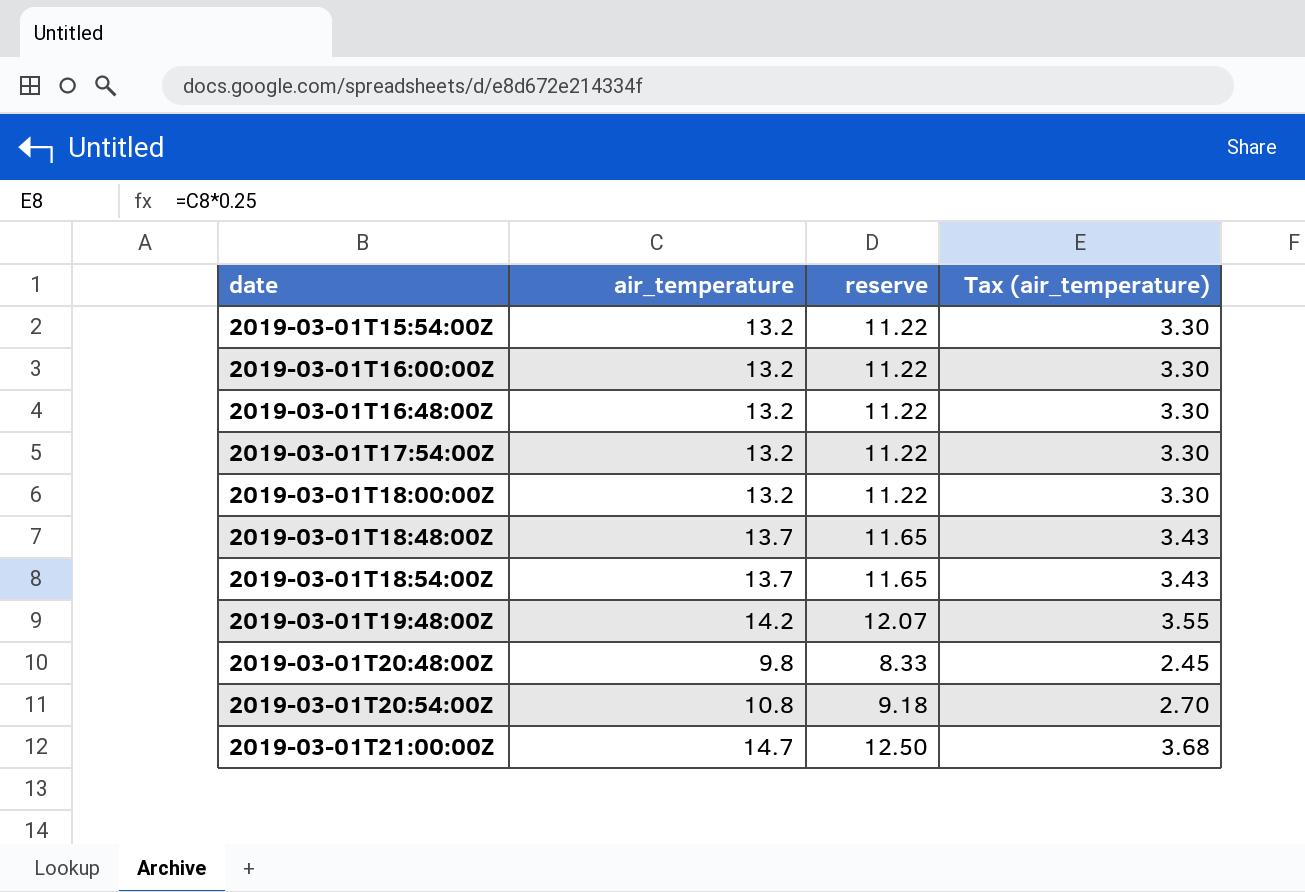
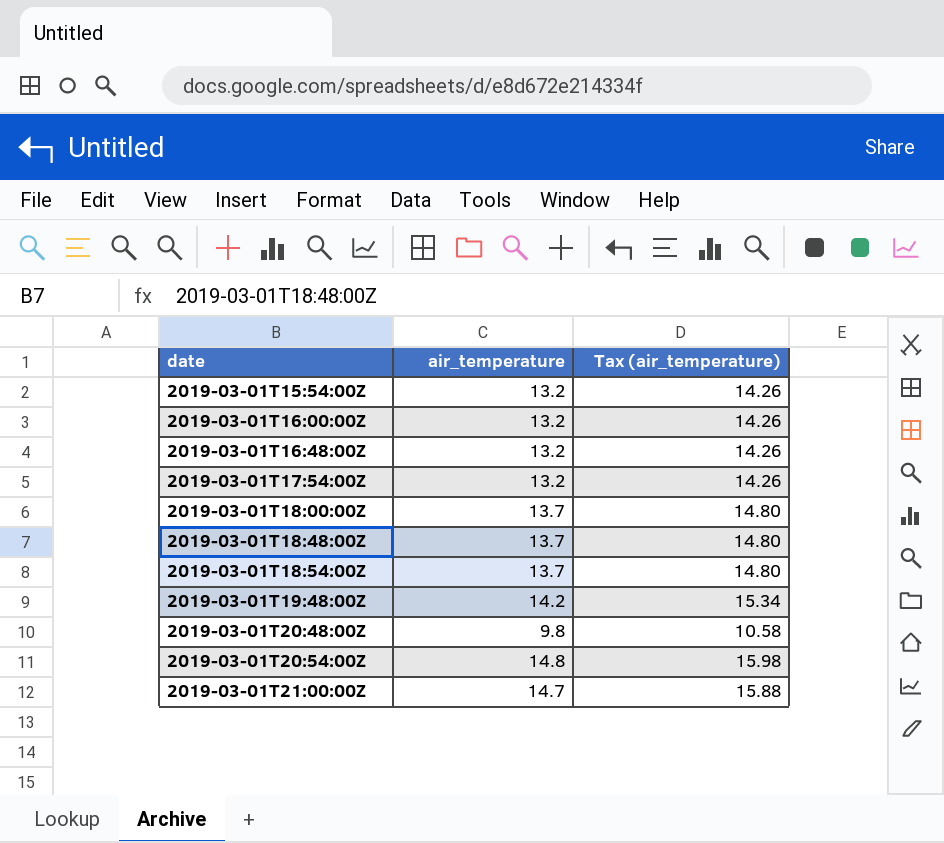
column reserve | formula: [air_temperature] * 0.85 -> none
column Tax (air_temperature) | formula: [air_temperature] * 0.25 -> [air_temperature] * 1.08
2019-03-01T18:00:00Z | air_temperature: 13.2 -> 13.7
2019-03-01T20:54:00Z | air_temperature: 10.8 -> 14.8

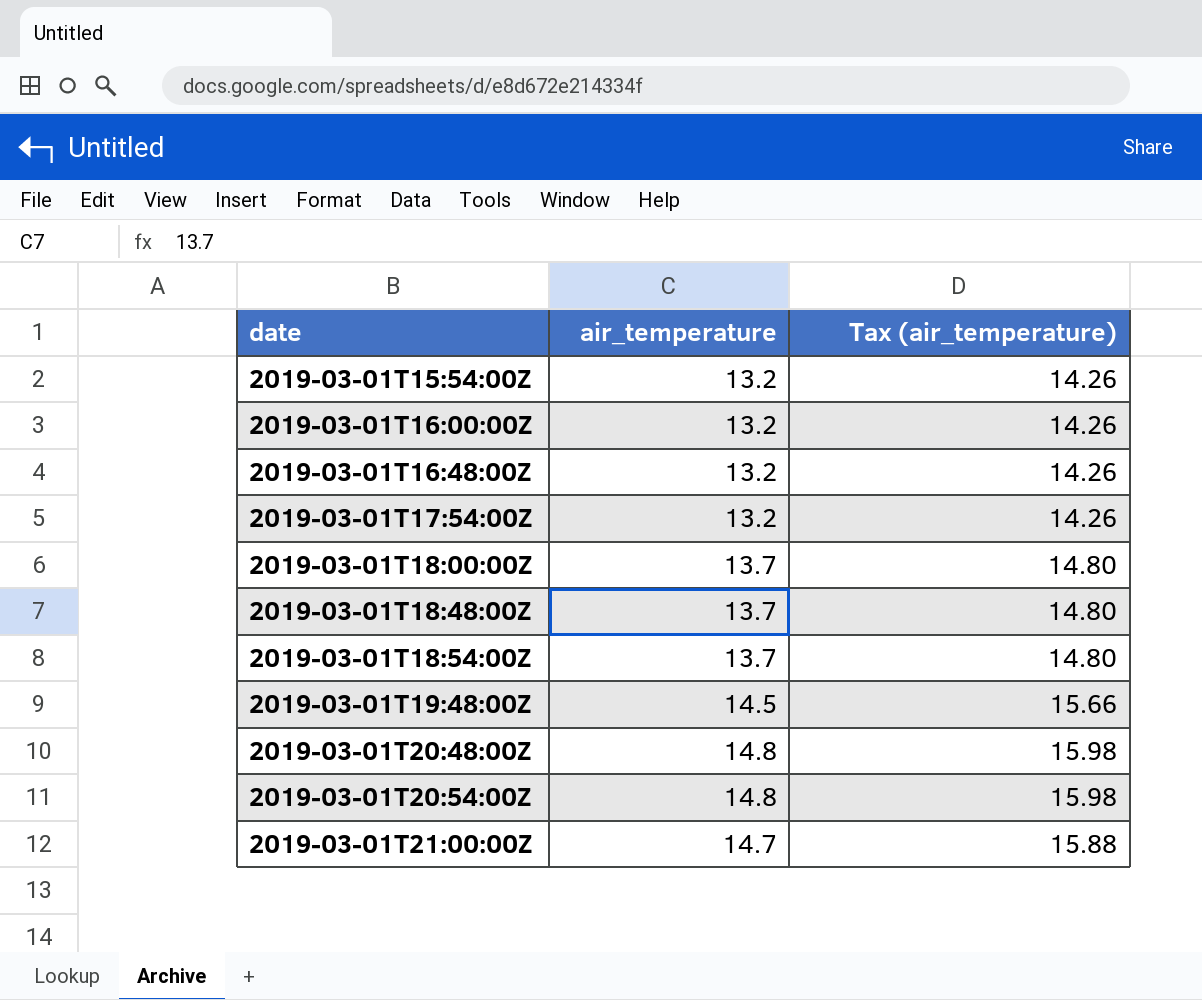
2019-03-01T19:48:00Z | air_temperature: 14.2 -> 14.5
2019-03-01T19:48:00Z | Tax (air_temperature): 15.34 -> 15.66
2019-03-01T20:48:00Z | air_temperature: 9.8 -> 14.8
2019-03-01T20:48:00Z | Tax (air_temperature): 10.58 -> 15.98

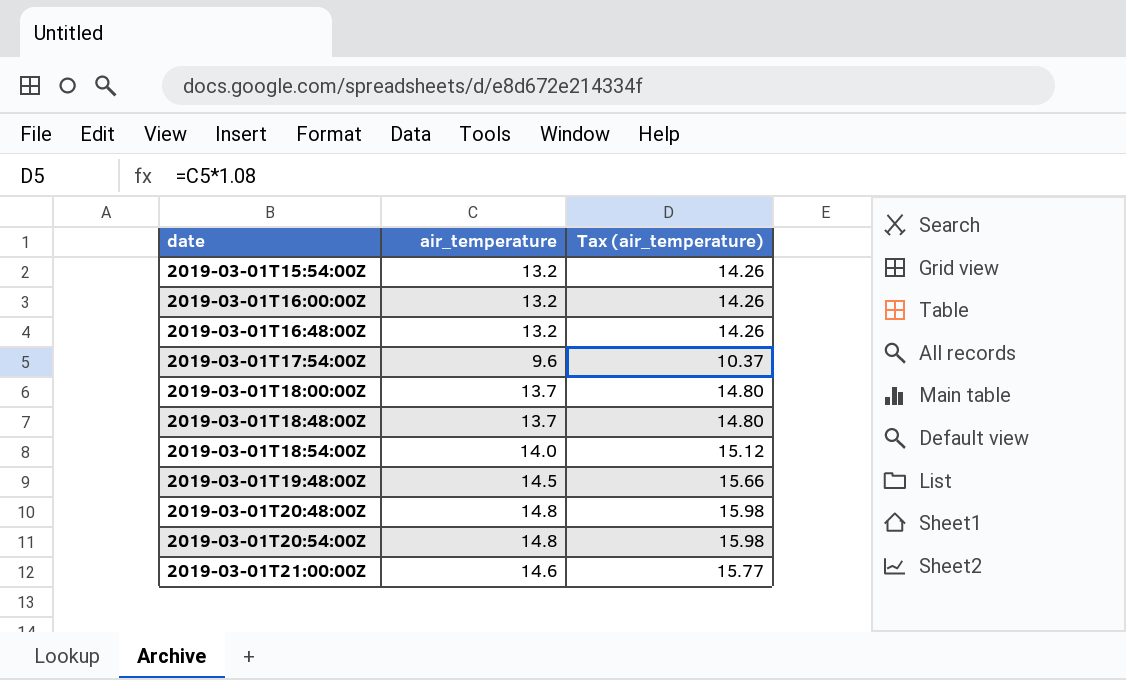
2019-03-01T17:54:00Z | air_temperature: 13.2 -> 9.6
2019-03-01T17:54:00Z | Tax (air_temperature): 14.26 -> 10.37
2019-03-01T18:54:00Z | air_temperature: 13.7 -> 14.0
2019-03-01T18:54:00Z | Tax (air_temperature): 14.80 -> 15.12
2019-03-01T21:00:00Z | air_temperature: 14.7 -> 14.6
2019-03-01T21:00:00Z | Tax (air_temperature): 15.88 -> 15.77

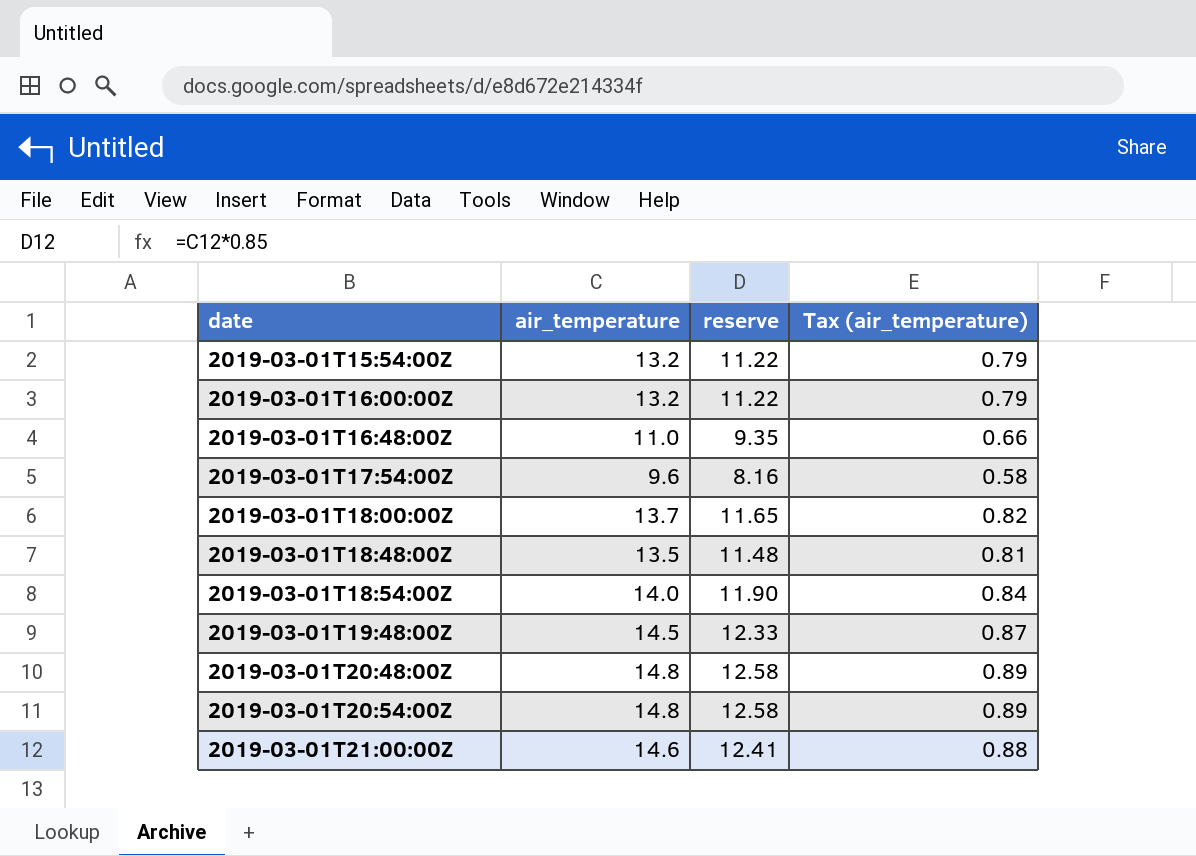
column reserve | formula: none -> [air_temperature] * 0.85
column Tax (air_temperature) | formula: [air_temperature] * 1.08 -> [air_temperature] * 0.06
2019-03-01T16:48:00Z | air_temperature: 13.2 -> 11.0
2019-03-01T18:48:00Z | air_temperature: 13.7 -> 13.5

